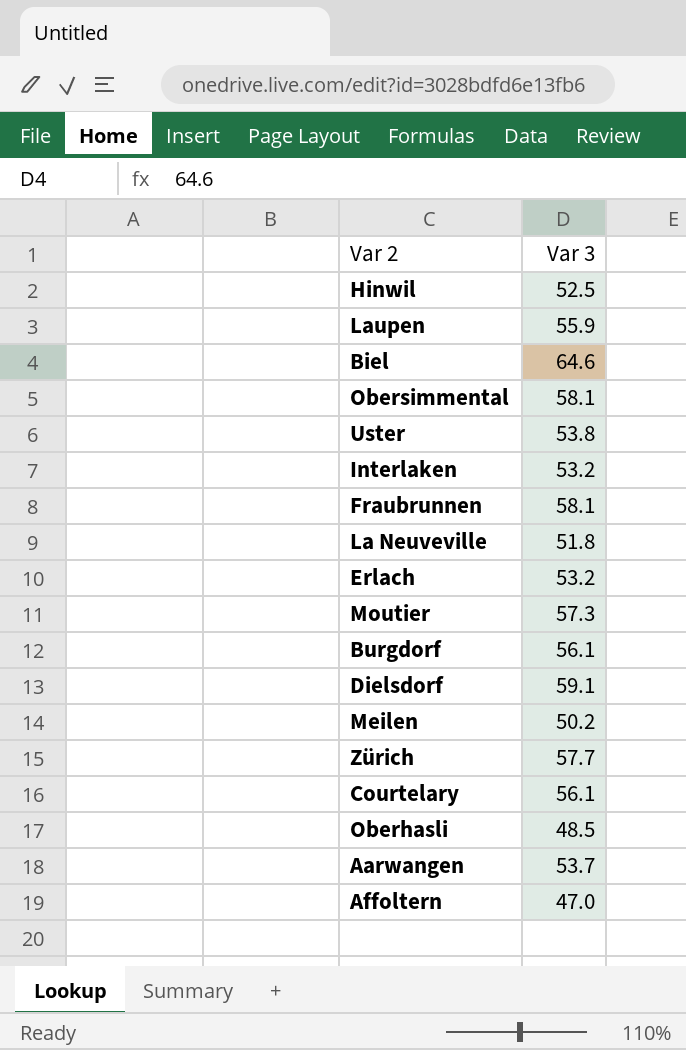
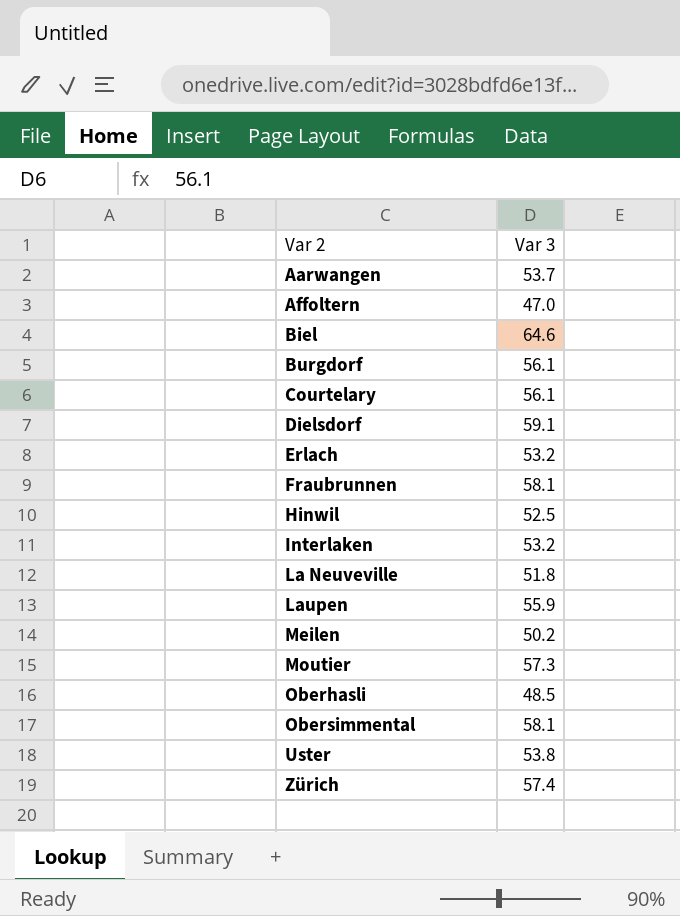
row order: none -> Var 2 ascending
Zürich | Var 3: 57.7 -> 57.4

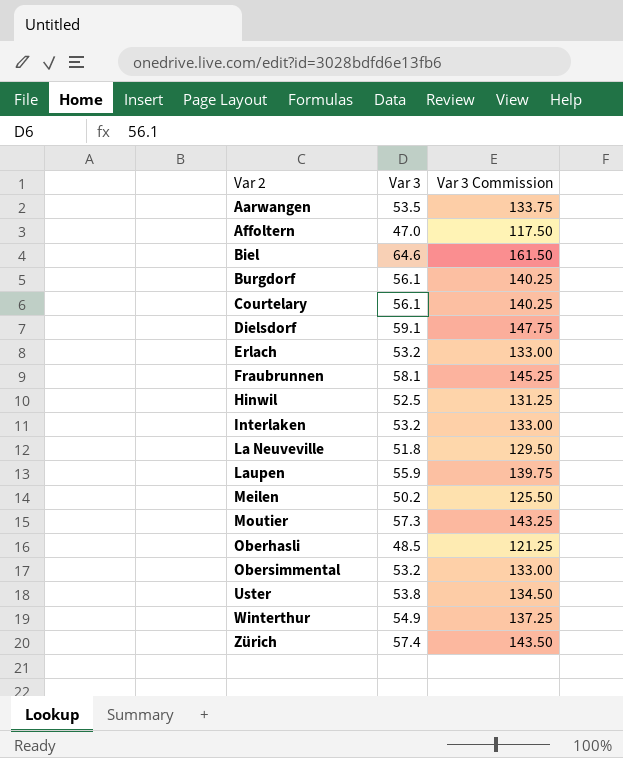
column Var 3 Commission | formula: none -> [Var 3] * 2.5
Aarwangen | Var 3: 53.7 -> 53.5
Obersimmental | Var 3: 58.1 -> 53.2
row Winterthur: none -> 54.9 | 137.25

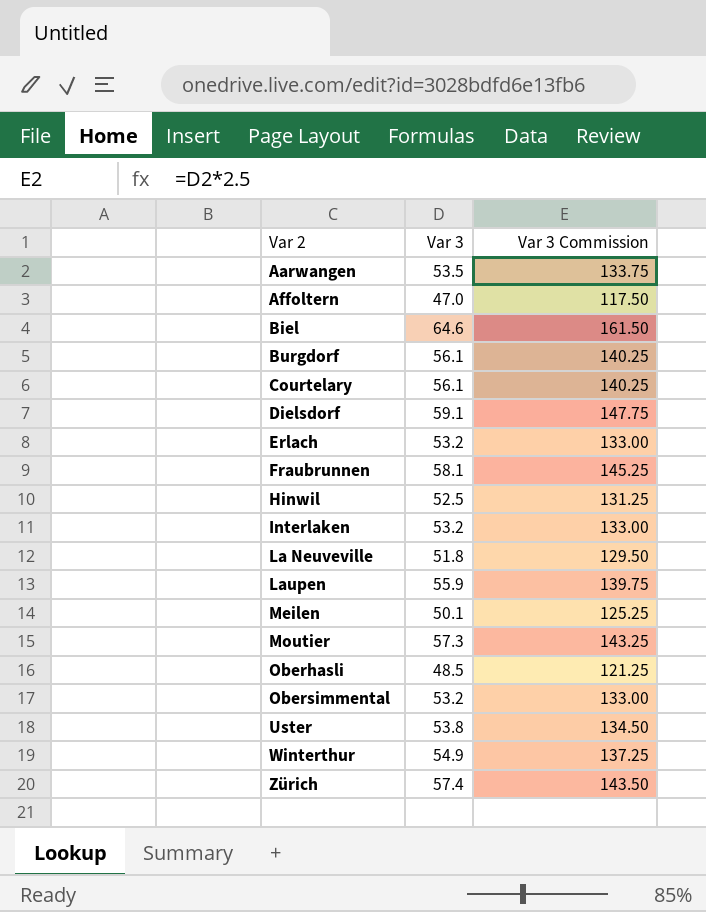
Meilen | Var 3: 50.2 -> 50.1
Meilen | Var 3 Commission: 125.50 -> 125.25

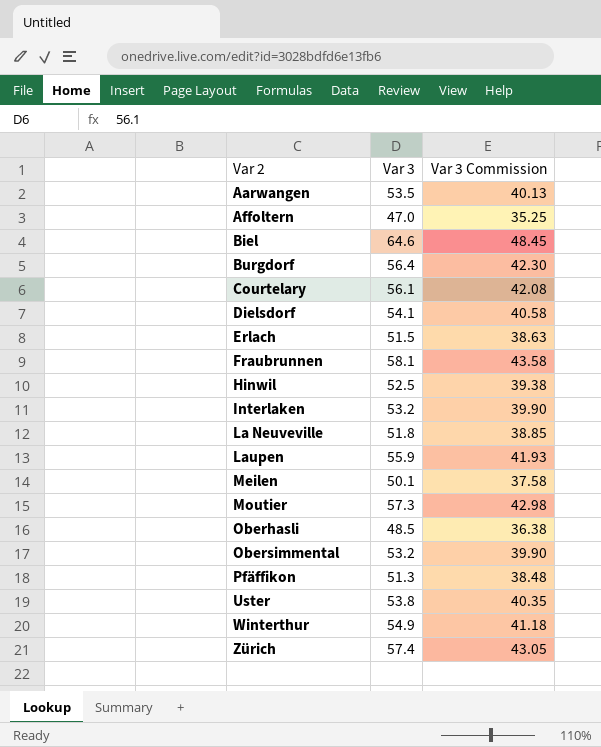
column Var 3 Commission | formula: [Var 3] * 2.5 -> [Var 3] * 0.75
Burgdorf | Var 3: 56.1 -> 56.4
Dielsdorf | Var 3: 59.1 -> 54.1
Erlach | Var 3: 53.2 -> 51.5
row Pfäffikon: none -> 51.3 | 38.48

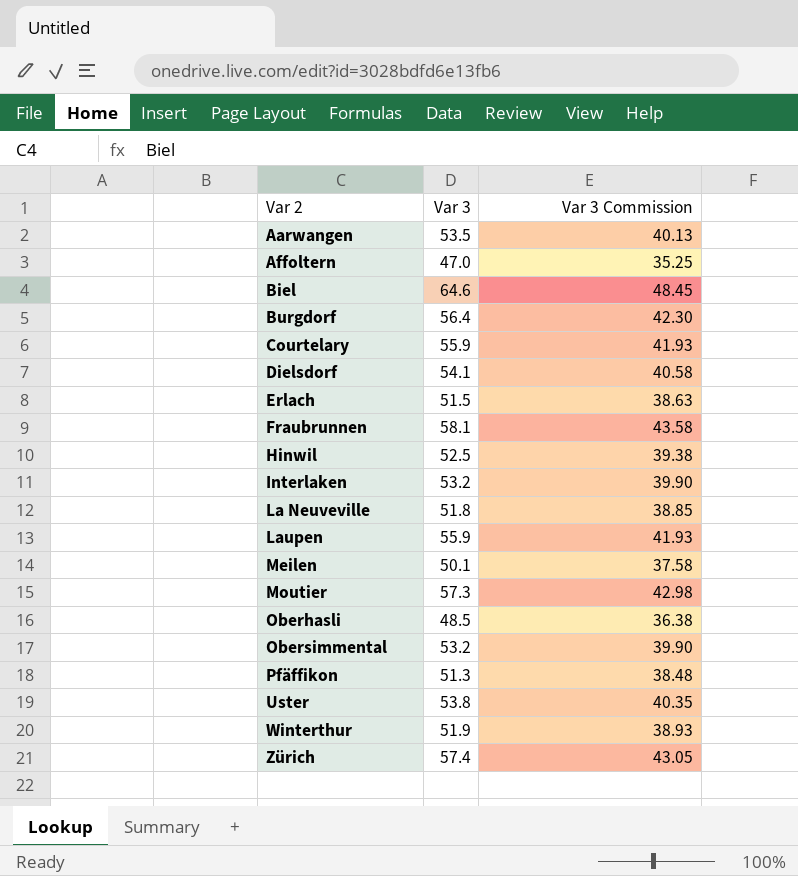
Courtelary | Var 3: 56.1 -> 55.9
Courtelary | Var 3 Commission: 42.08 -> 41.93
Winterthur | Var 3: 54.9 -> 51.9
Winterthur | Var 3 Commission: 41.18 -> 38.93

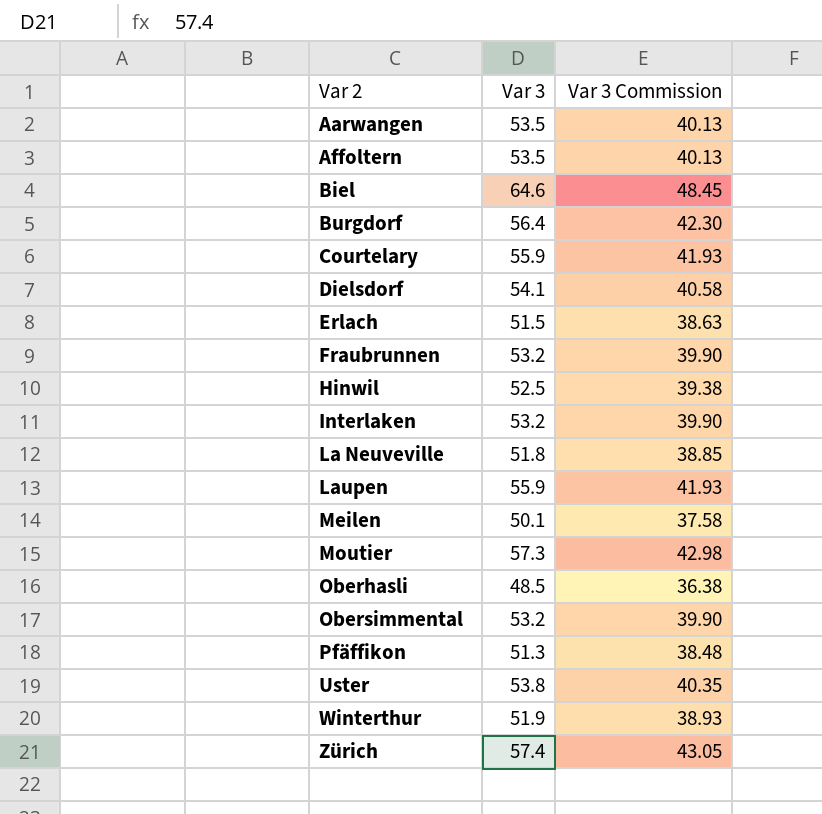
Affoltern | Var 3: 47.0 -> 53.5
Affoltern | Var 3 Commission: 35.25 -> 40.13
Fraubrunnen | Var 3: 58.1 -> 53.2
Fraubrunnen | Var 3 Commission: 43.58 -> 39.90

